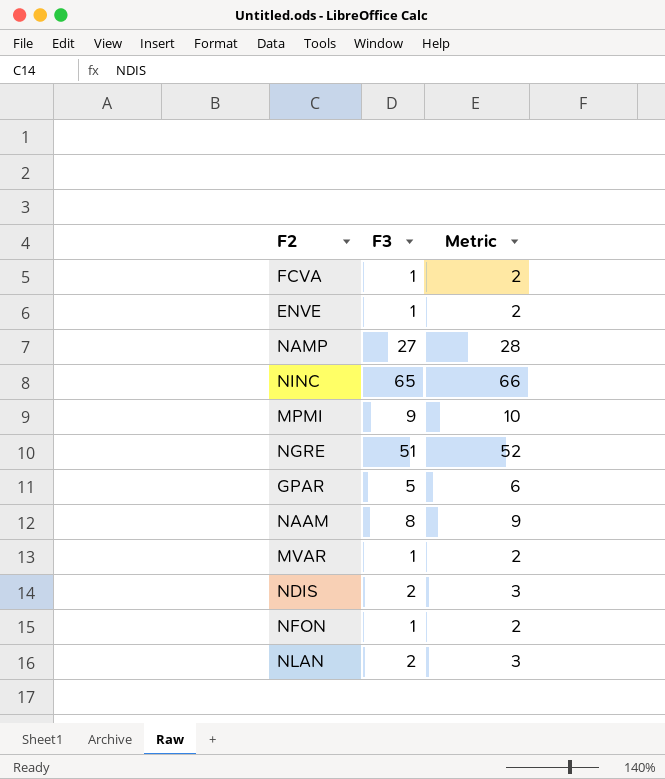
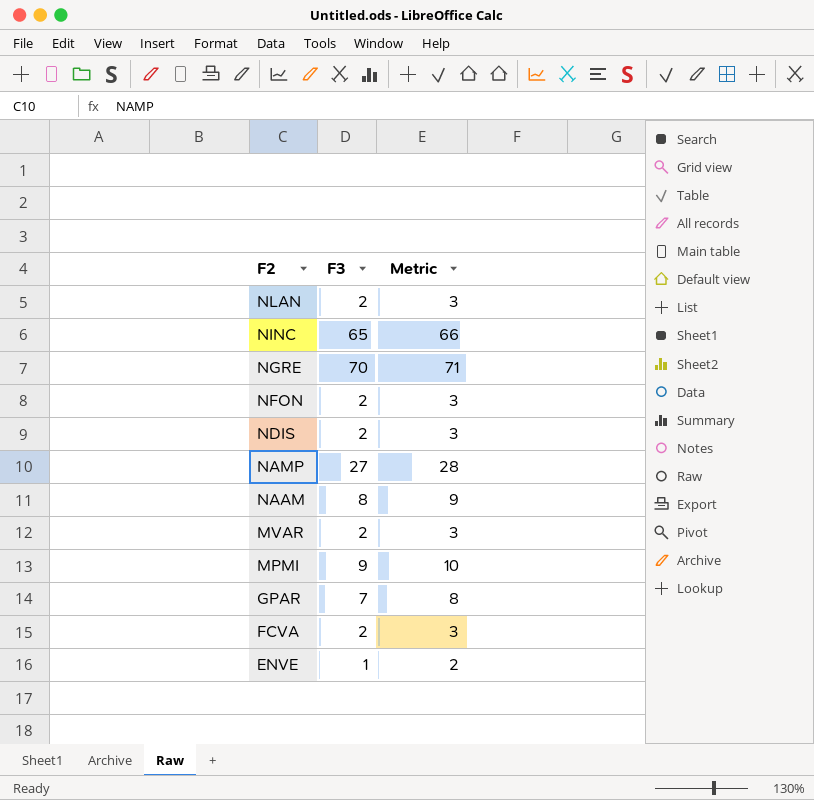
row order: none -> F2 descending
NGRE | F3: 51 -> 70
NGRE | Metric: 52 -> 71
NFON | F3: 1 -> 2
NFON | Metric: 2 -> 3
MVAR | F3: 1 -> 2
MVAR | Metric: 2 -> 3
GPAR | F3: 5 -> 7
GPAR | Metric: 6 -> 8
FCVA | F3: 1 -> 2
FCVA | Metric: 2 -> 3

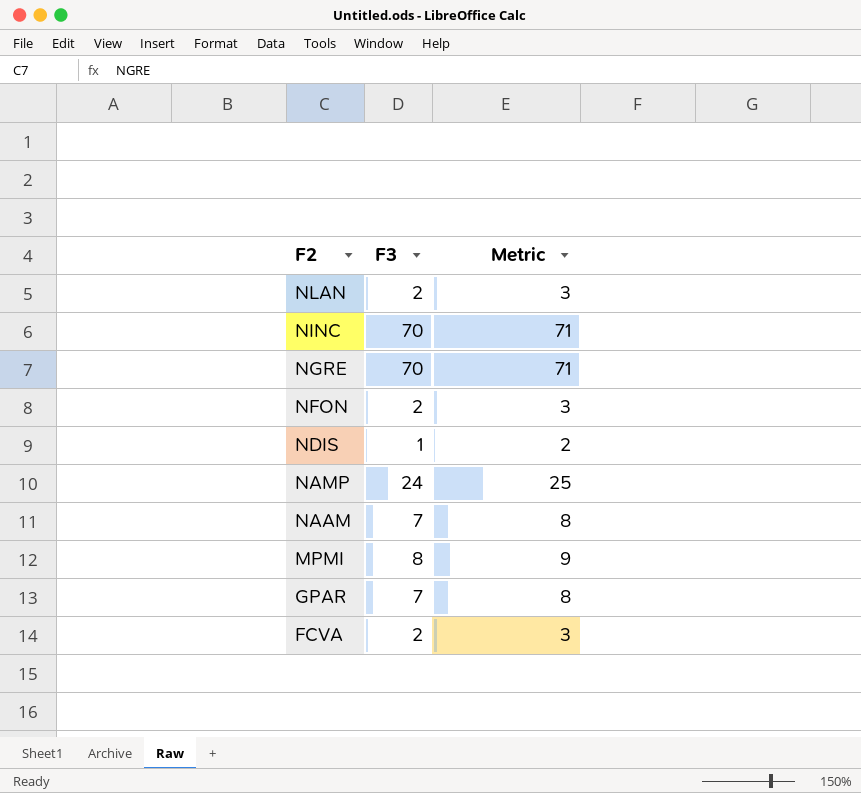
row MVAR: 2 | 3 -> none
row ENVE: 1 | 2 -> none
NINC | F3: 65 -> 70
NINC | Metric: 66 -> 71
NDIS | F3: 2 -> 1
NDIS | Metric: 3 -> 2
NAMP | F3: 27 -> 24
NAMP | Metric: 28 -> 25
NAAM | F3: 8 -> 7
NAAM | Metric: 9 -> 8
MPMI | F3: 9 -> 8
MPMI | Metric: 10 -> 9

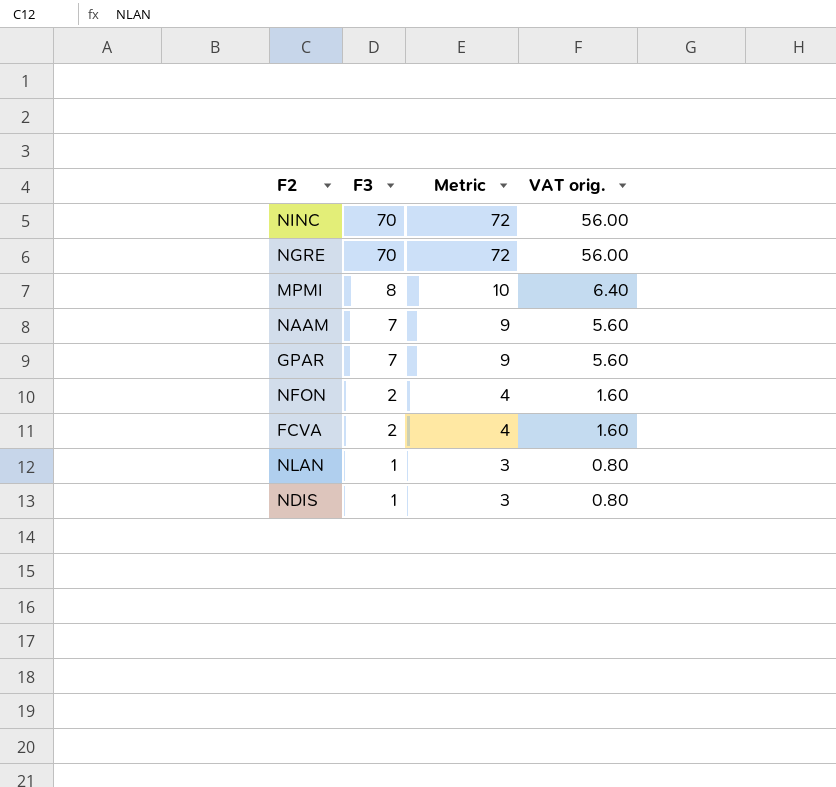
row order: F2 descending -> F3 descending
column Metric | formula: [F3] + 1 -> [F3] + 2
column VAT orig. | formula: none -> [F3] * 0.8
row NAMP: 24 | 25 -> none
NLAN | F3: 2 -> 1

